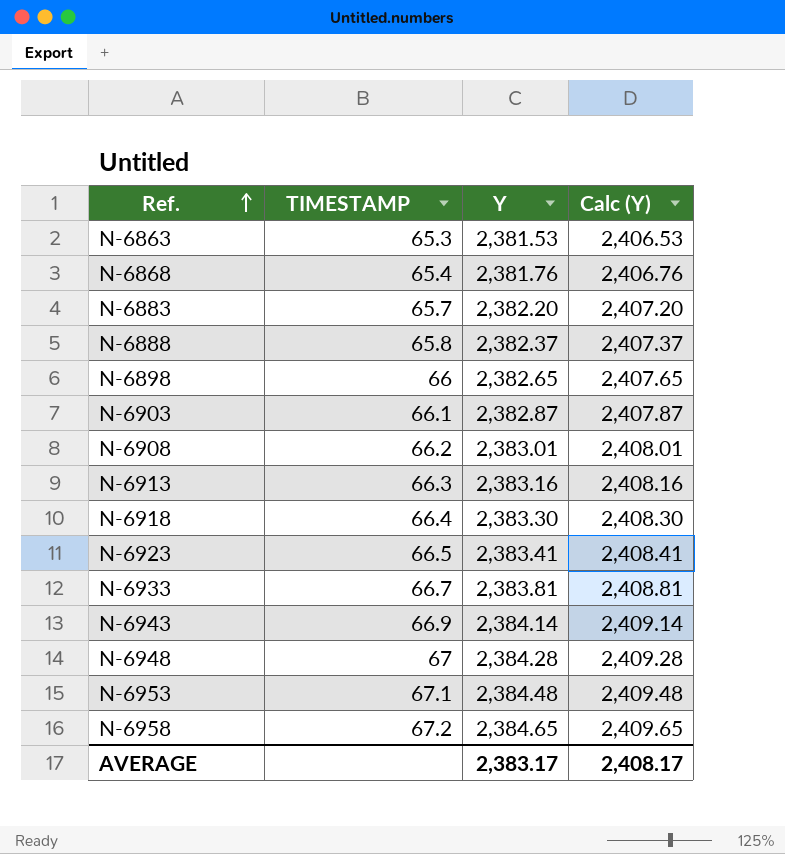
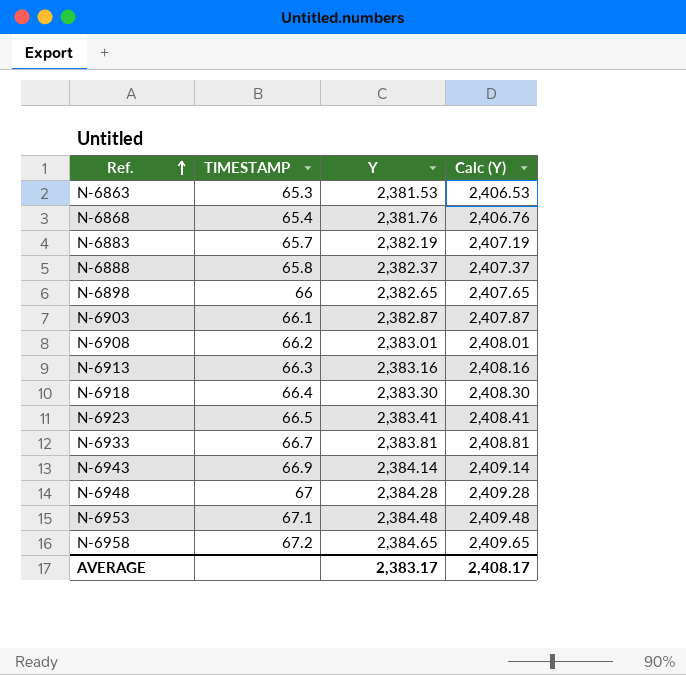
N-6883 | Y: 2,382.20 -> 2,382.19
N-6883 | Calc (Y): 2,407.20 -> 2,407.19

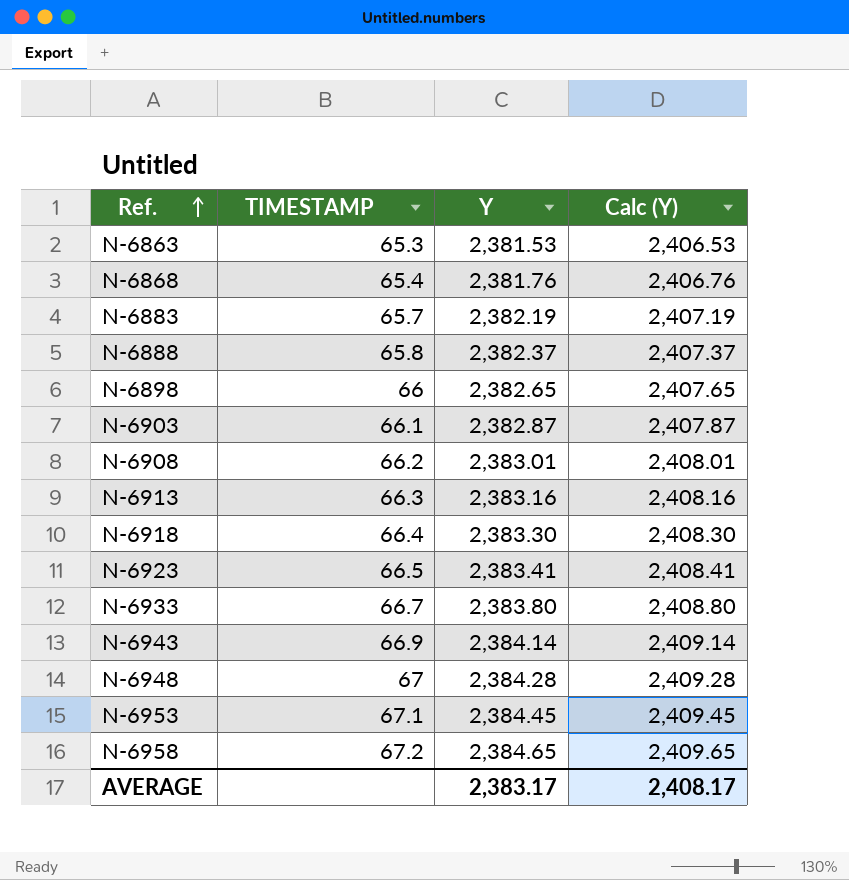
N-6933 | Y: 2,383.81 -> 2,383.80
N-6933 | Calc (Y): 2,408.81 -> 2,408.80
N-6953 | Y: 2,384.48 -> 2,384.45
N-6953 | Calc (Y): 2,409.48 -> 2,409.45

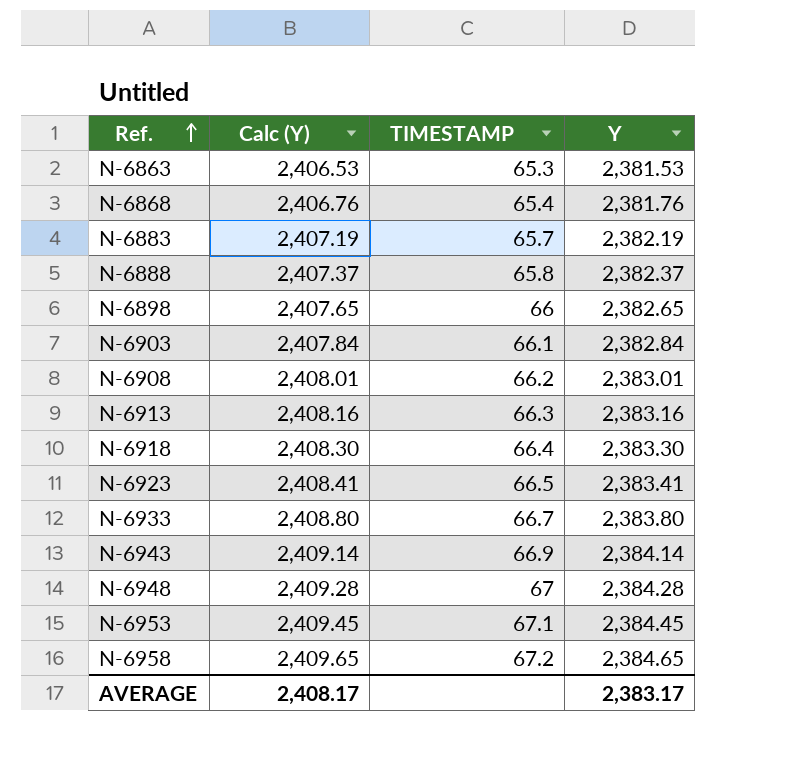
column Calc (Y) | position: 4 -> 2
N-6903 | Calc (Y): 2,407.87 -> 2,407.84
N-6903 | Y: 2,382.87 -> 2,382.84

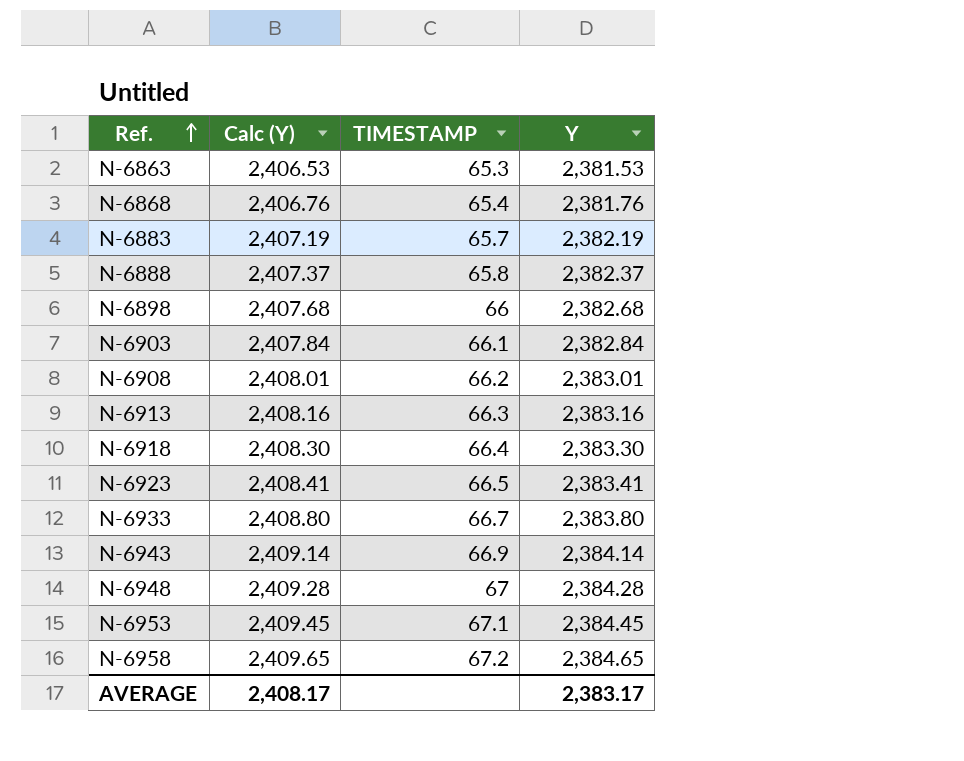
N-6898 | Calc (Y): 2,407.65 -> 2,407.68
N-6898 | Y: 2,382.65 -> 2,382.68

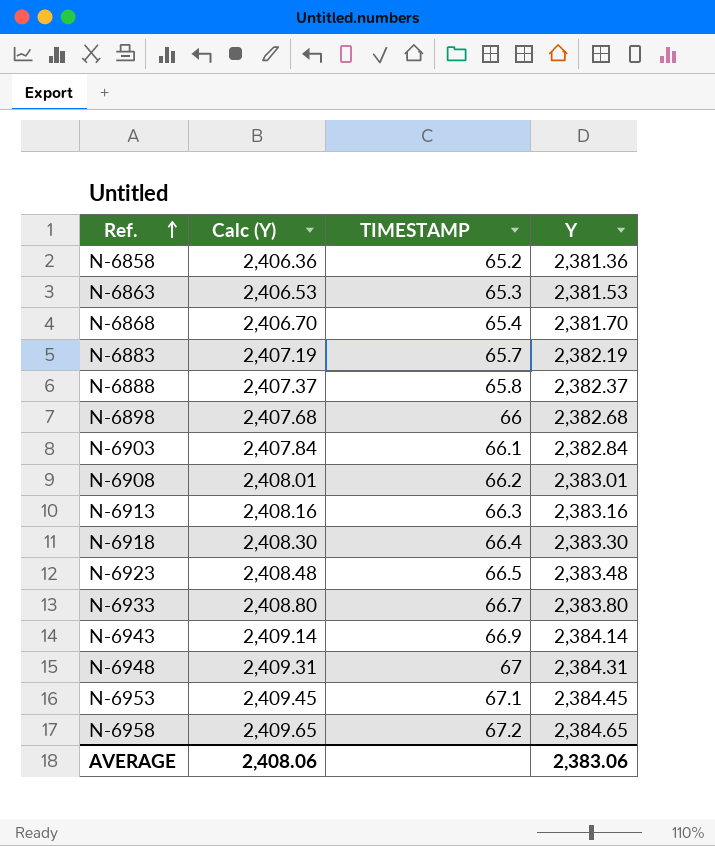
row N-6858: none -> 2,406.36 | 65.2 | 2,381.36
N-6868 | Calc (Y): 2,406.76 -> 2,406.70
N-6868 | Y: 2,381.76 -> 2,381.70
N-6923 | Calc (Y): 2,408.41 -> 2,408.48
N-6923 | Y: 2,383.41 -> 2,383.48
N-6948 | Calc (Y): 2,409.28 -> 2,409.31
N-6948 | Y: 2,384.28 -> 2,384.31
AVERAGE | Calc (Y): 2,408.17 -> 2,408.06
AVERAGE | Y: 2,383.17 -> 2,383.06

